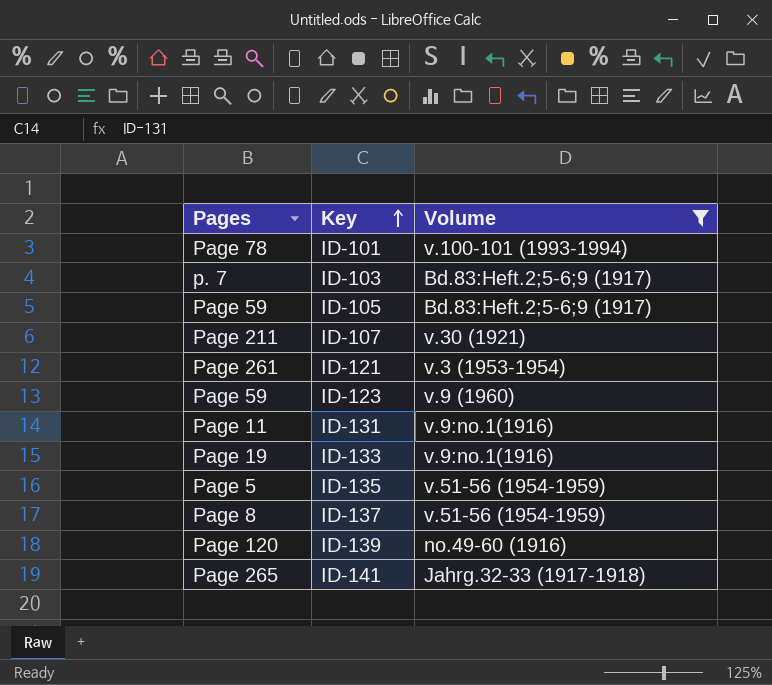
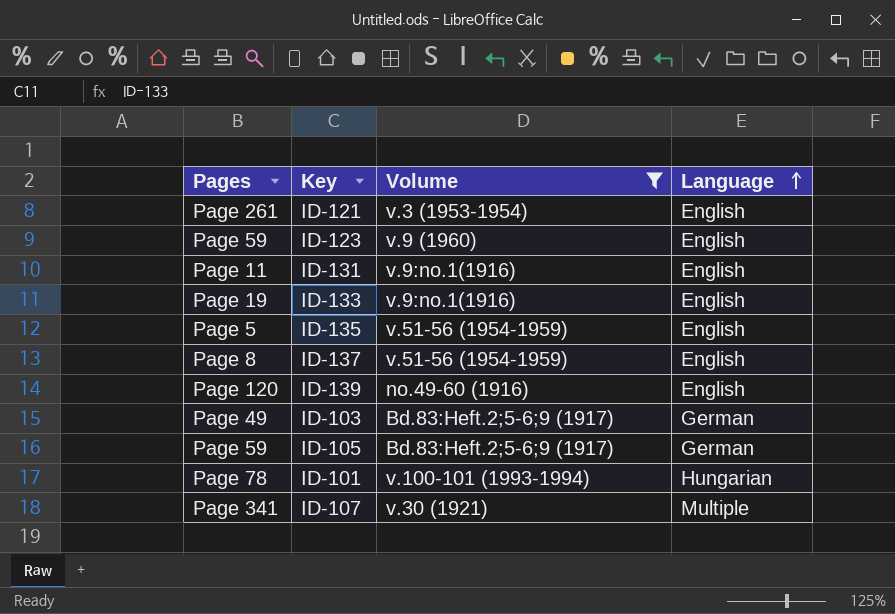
row order: Key ascending -> Language ascending
column Language | position: none -> 4
row ID-141: Page 265 | Jahrg.32-33 (1917-1918) -> none
ID-103 | Pages: p. 7 -> Page 49
ID-107 | Pages: Page 211 -> Page 341

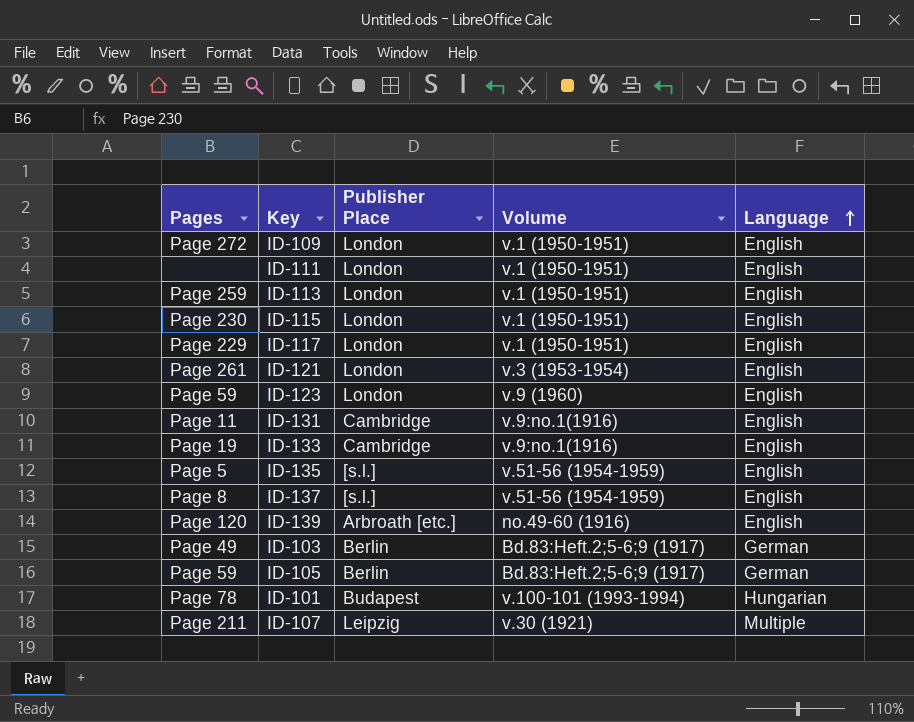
filter: Volume != v.1 (1950-1951) -> none
column Publisher Place | position: none -> 3
ID-107 | Pages: Page 341 -> Page 211

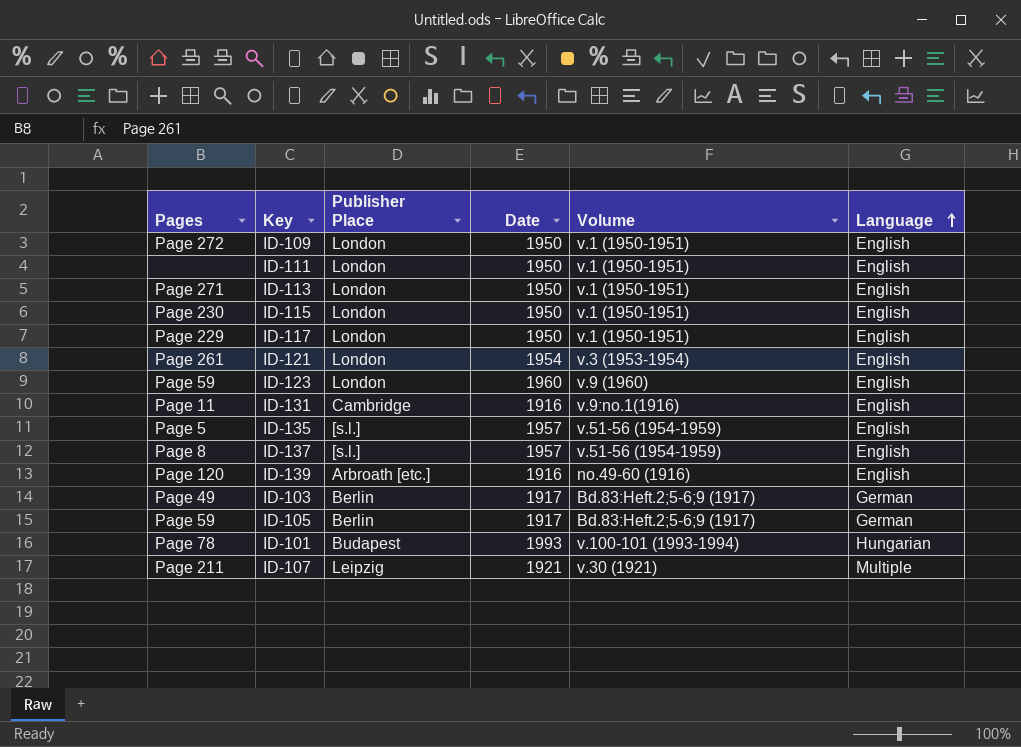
column Date | position: none -> 4
row ID-133: Page 19 | Cambridge | v.9:no.1(1916) | English -> none
ID-113 | Pages: Page 259 -> Page 271

